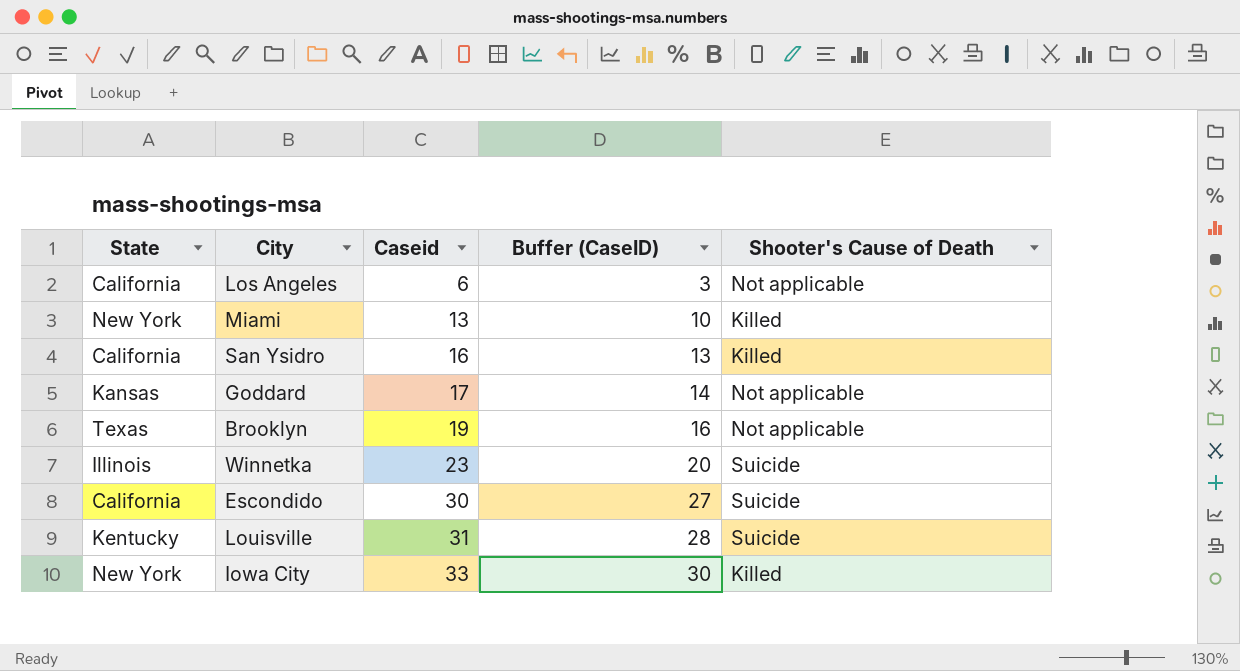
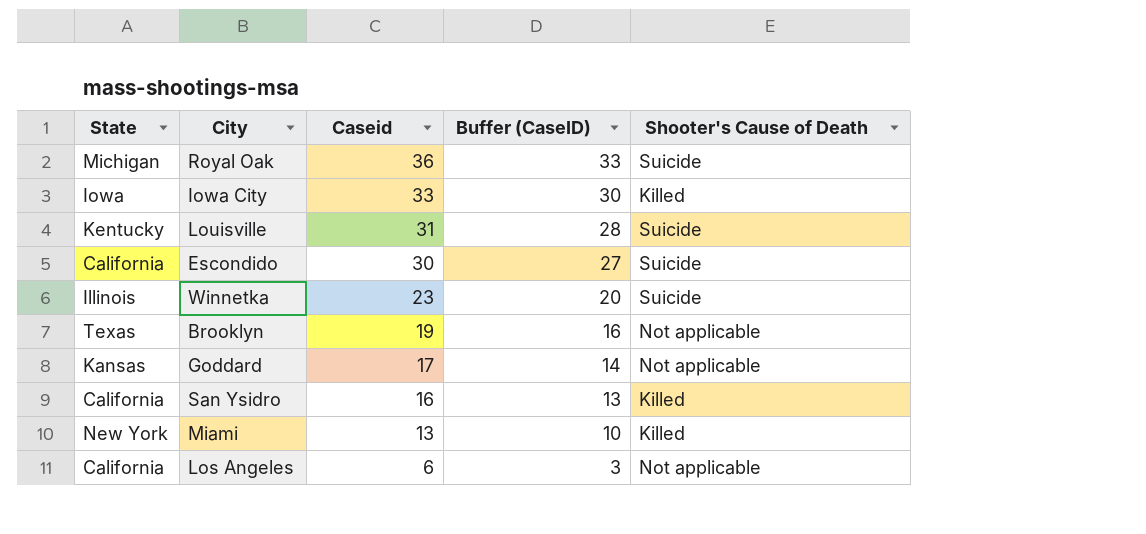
row order: Caseid ascending -> Caseid descending
row Royal Oak: none -> Michigan | 36 | 33 | Suicide
Iowa City | State: New York -> Iowa

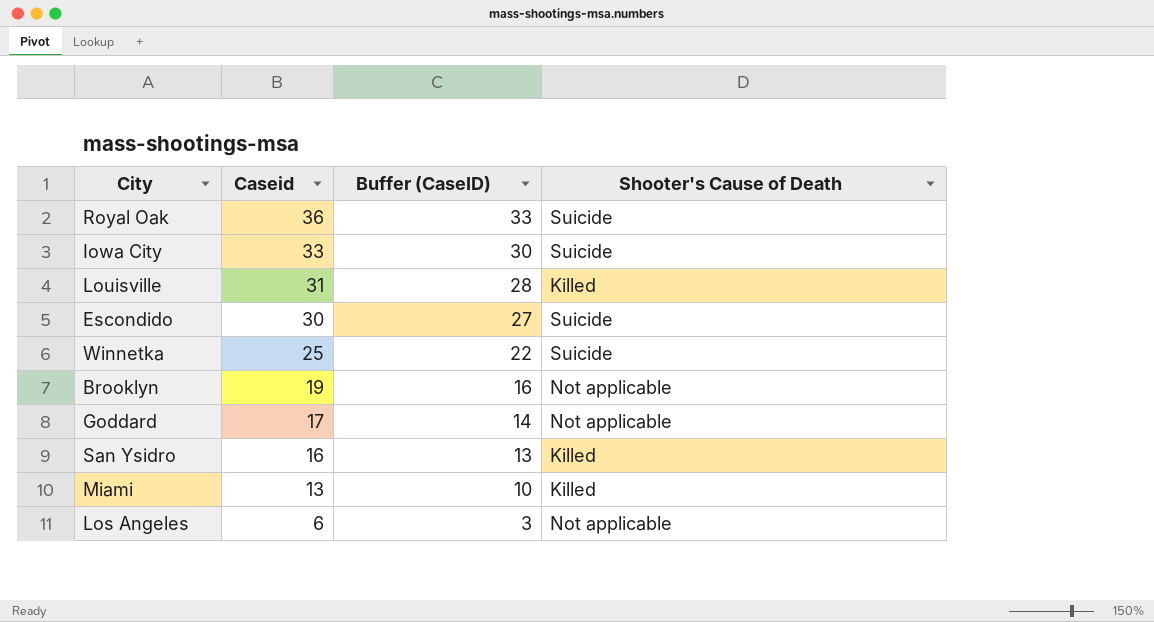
column State | position: 1 -> none
Iowa City | Shooter's Cause of Death: Killed -> Suicide
Louisville | Shooter's Cause of Death: Suicide -> Killed
Winnetka | Caseid: 23 -> 25
Winnetka | Buffer (CaseID): 20 -> 22

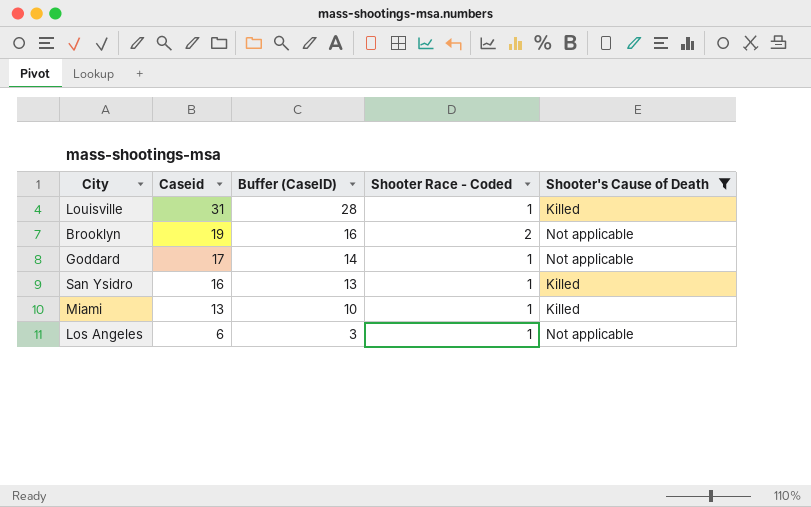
filter: none -> Shooter's Cause of Death != Suicide
column Shooter Race - Coded | position: none -> 4

